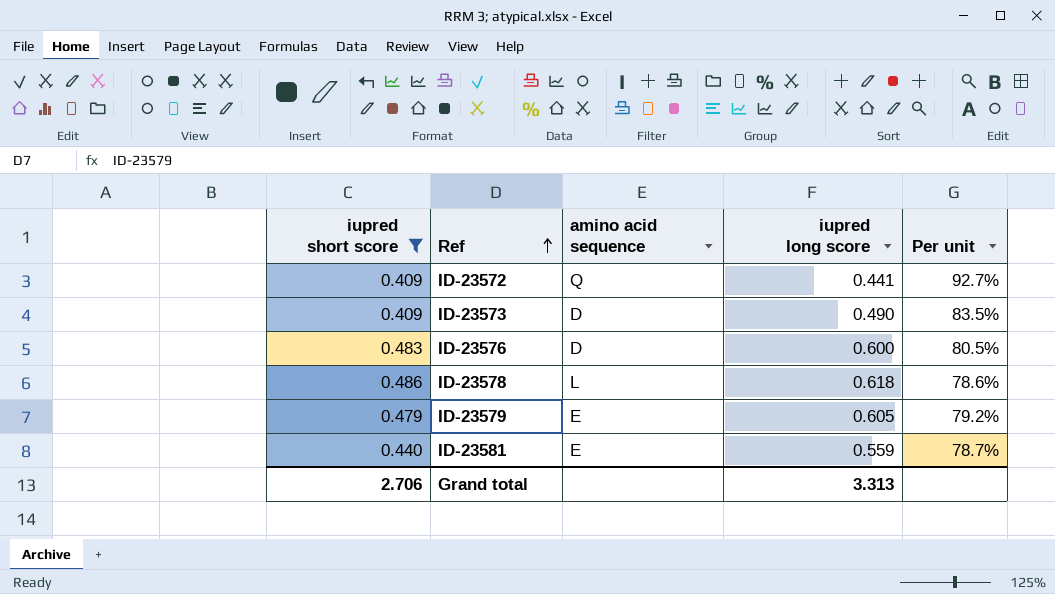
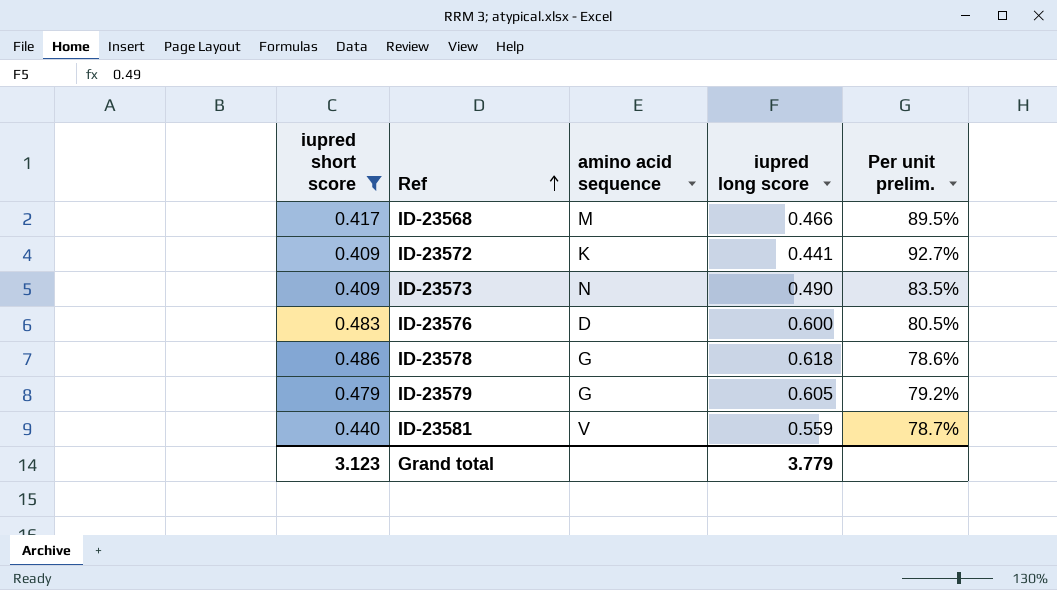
column name: Per unit -> Per unit prelim.
row ID-23568: none -> 0.417 | M | 0.466 | 89.5%
ID-23572 | amino acid sequence: Q -> K
ID-23573 | amino acid sequence: D -> N
ID-23578 | amino acid sequence: L -> G
ID-23579 | amino acid sequence: E -> G
ID-23581 | amino acid sequence: E -> V
Grand total | iupred short score: 2.706 -> 3.123
Grand total | iupred long score: 3.313 -> 3.779

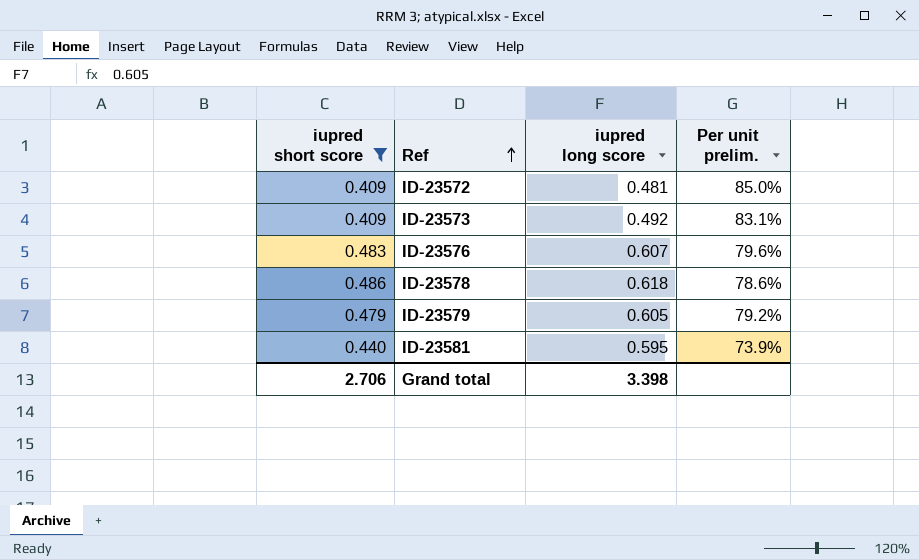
column amino acid sequence | position: 3 -> none
row ID-23568: 0.417 | M | 0.466 | 89.5% -> none
ID-23572 | iupred long score: 0.441 -> 0.481
ID-23572 | Per unit prelim.: 92.7% -> 85.0%
ID-23573 | iupred long score: 0.490 -> 0.492
ID-23573 | Per unit prelim.: 83.5% -> 83.1%
ID-23576 | iupred long score: 0.600 -> 0.607
ID-23576 | Per unit prelim.: 80.5% -> 79.6%
ID-23581 | iupred long score: 0.559 -> 0.595
ID-23581 | Per unit prelim.: 78.7% -> 73.9%
Grand total | iupred short score: 3.123 -> 2.706
Grand total | iupred long score: 3.779 -> 3.398

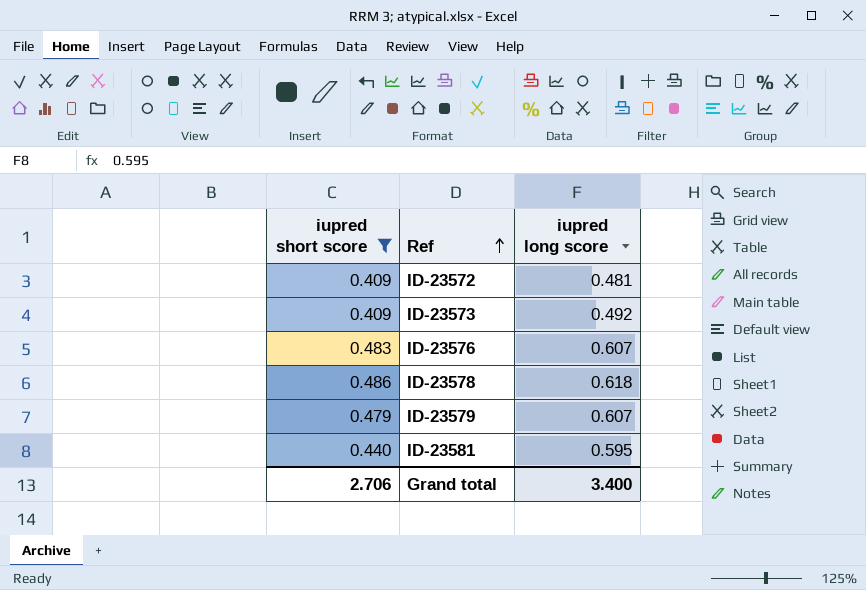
column Per unit prelim. | formula: [iupred short score] / [iupred long score] -> none
ID-23579 | iupred long score: 0.605 -> 0.607
Grand total | iupred long score: 3.398 -> 3.400

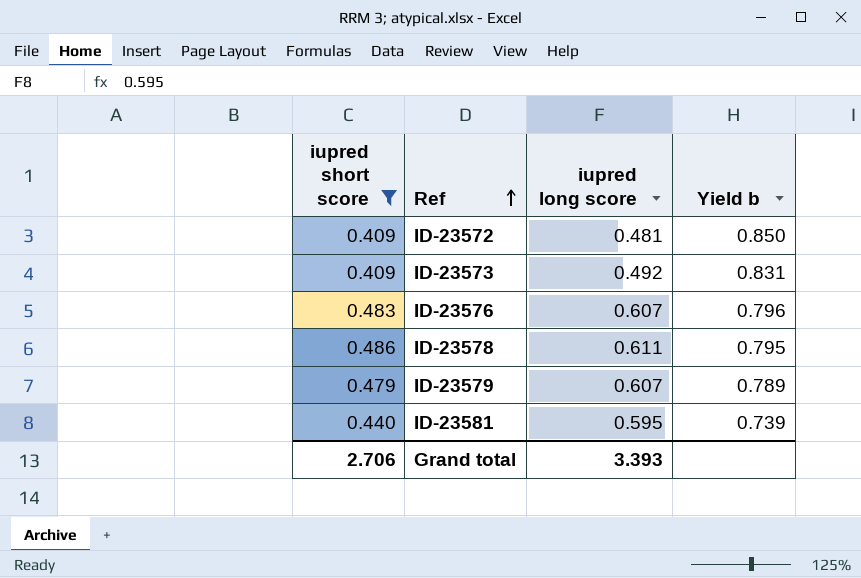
column Yield b | formula: none -> [iupred short score] / [iupred long score]
ID-23578 | iupred long score: 0.618 -> 0.611
Grand total | iupred long score: 3.400 -> 3.393

